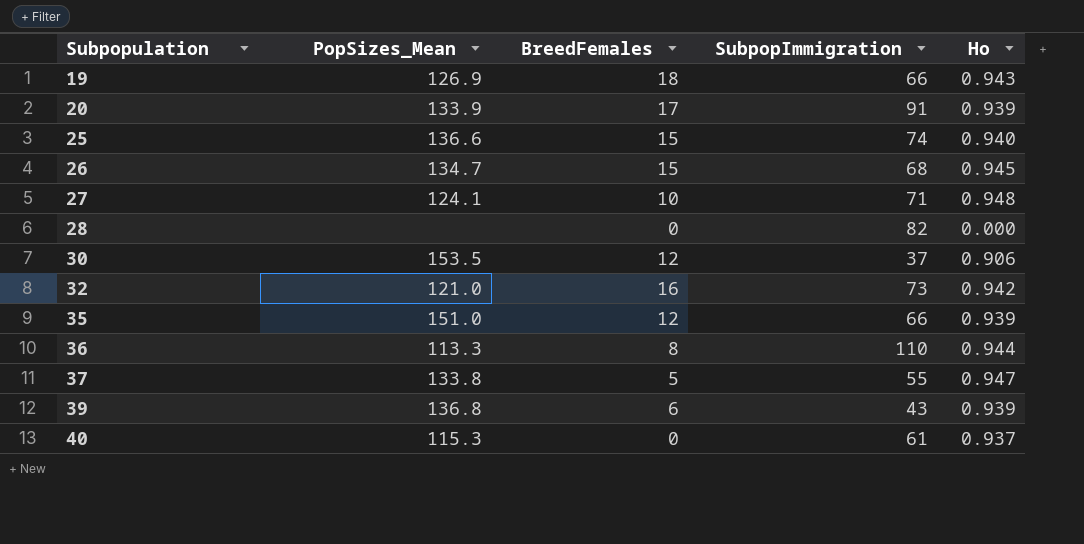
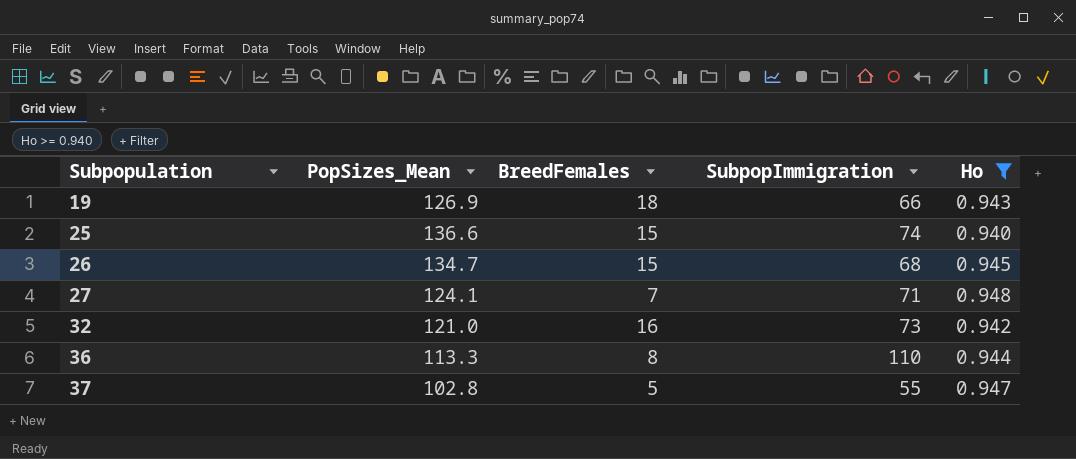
filter: none -> Ho >= 0.940
27 | BreedFemales: 10 -> 7
37 | PopSizes_Mean: 133.8 -> 102.8

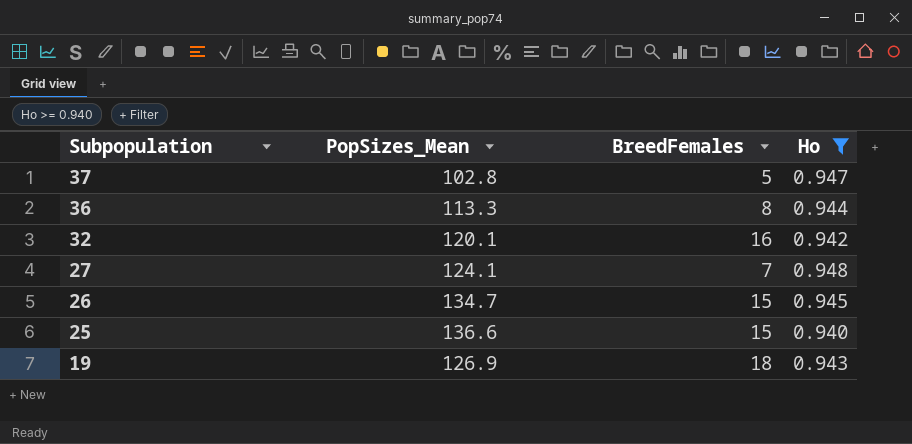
row order: Subpopulation ascending -> Subpopulation descending
column SubpopImmigration | position: 4 -> none
32 | PopSizes_Mean: 121.0 -> 120.1

